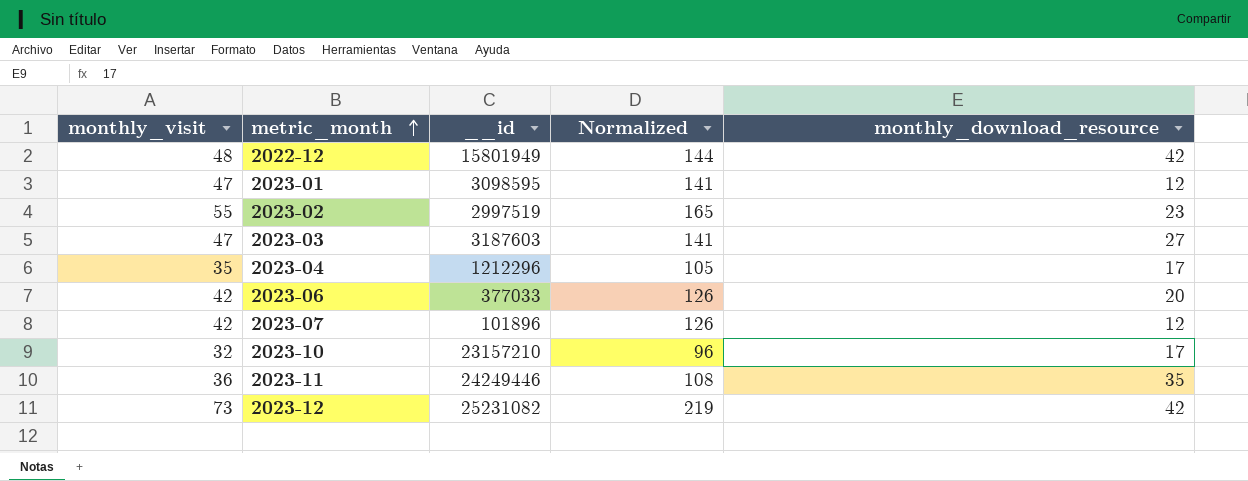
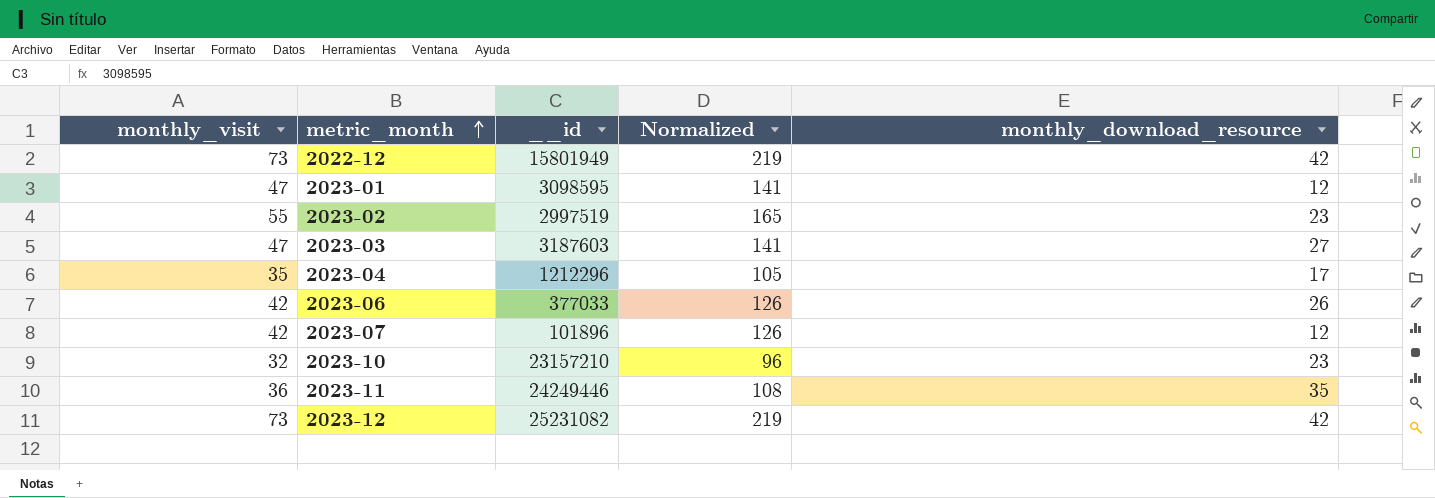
2022-12 | monthly_visit: 48 -> 73
2022-12 | Normalized: 144 -> 219
2023-06 | monthly_download_resource: 20 -> 26
2023-10 | monthly_download_resource: 17 -> 23

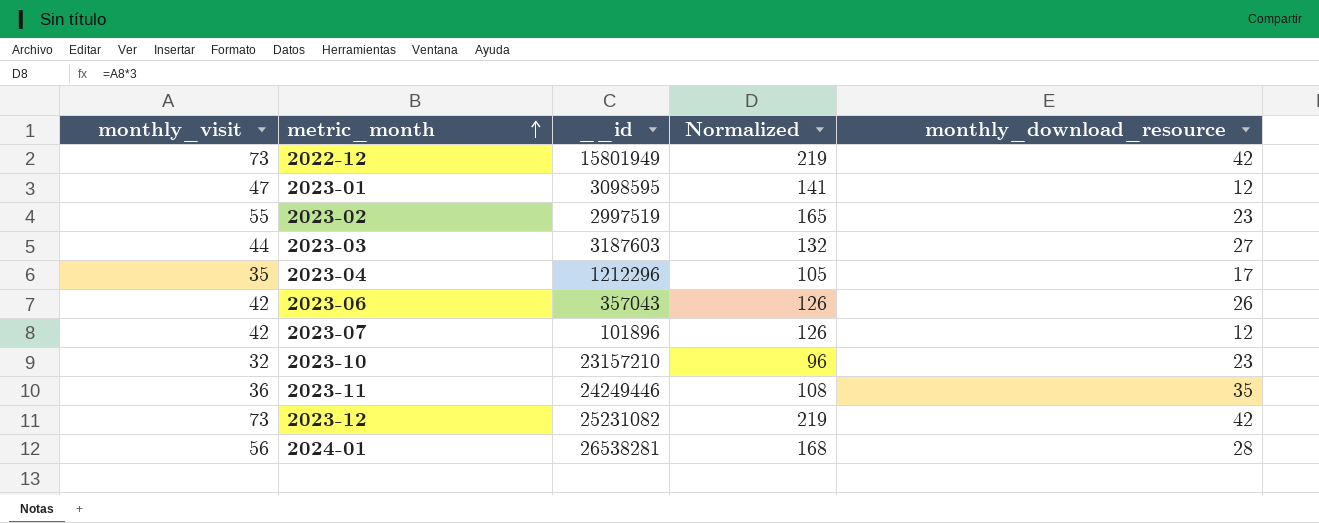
2023-03 | monthly_visit: 47 -> 44
2023-03 | Normalized: 141 -> 132
2023-06 | __id: 377033 -> 357043
row 2024-01: none -> 56 | 26538281 | 168 | 28

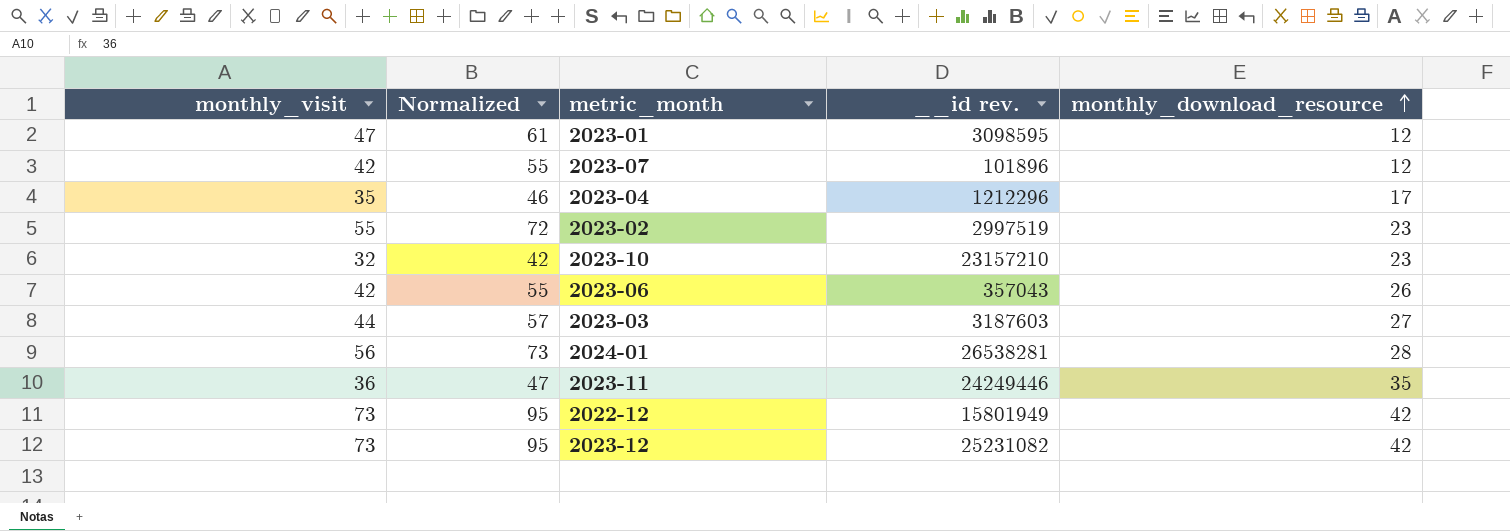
row order: metric_month ascending -> monthly_download_resource ascending
column Normalized | formula: [monthly_visit] * 3 -> [monthly_visit] * 1.3
column Normalized | position: 4 -> 2
column name: __id -> __id rev.

